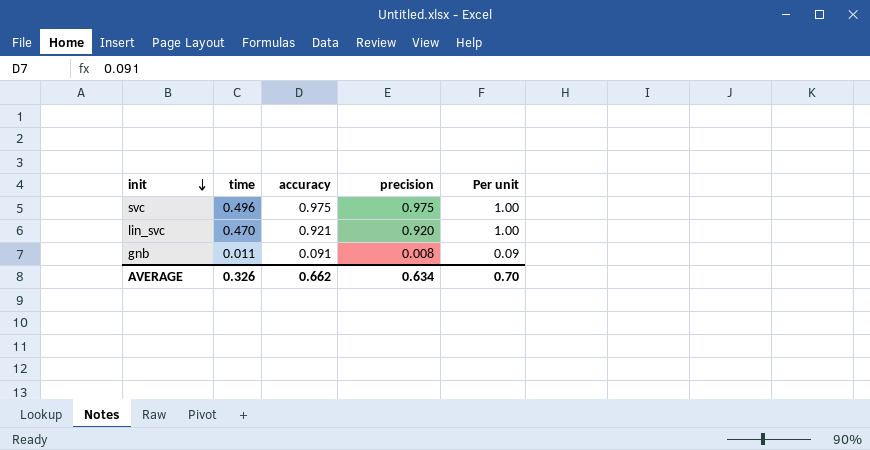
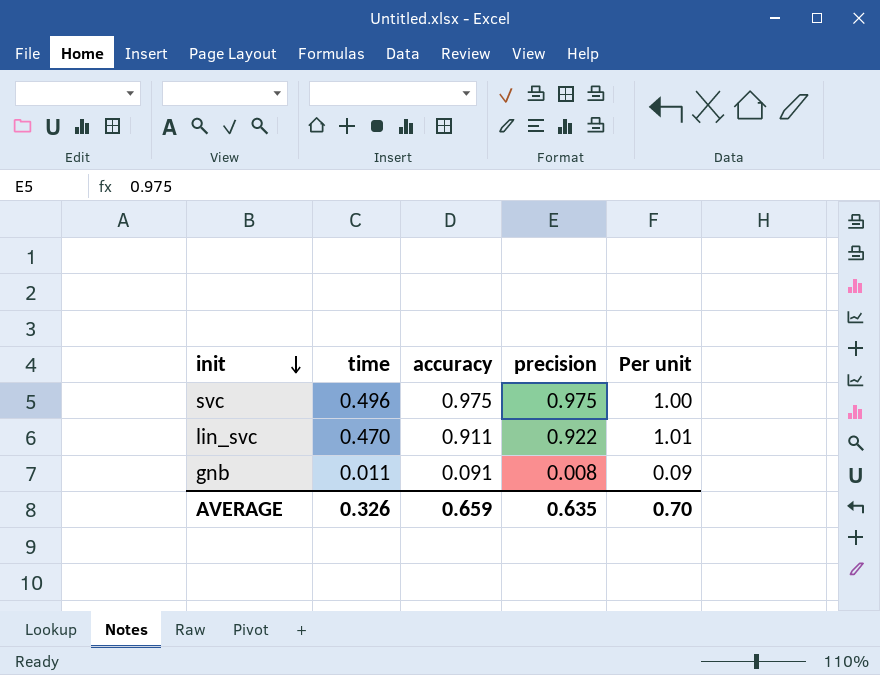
lin_svc | accuracy: 0.921 -> 0.911
lin_svc | precision: 0.920 -> 0.922
lin_svc | Per unit: 1.00 -> 1.01
AVERAGE | accuracy: 0.662 -> 0.659
AVERAGE | precision: 0.634 -> 0.635

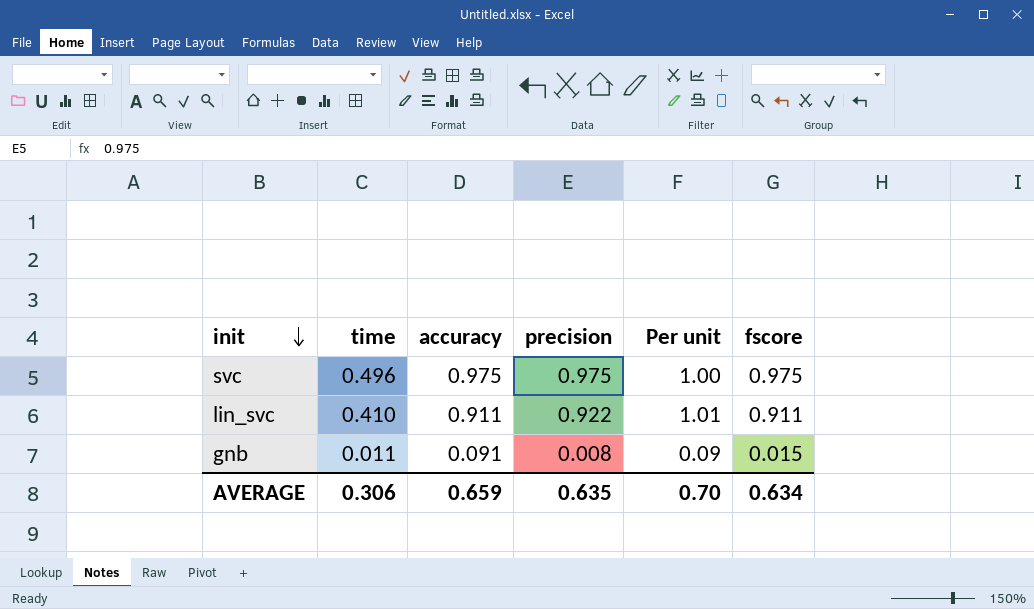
column fscore | position: none -> 6
lin_svc | time: 0.470 -> 0.410
AVERAGE | time: 0.326 -> 0.306

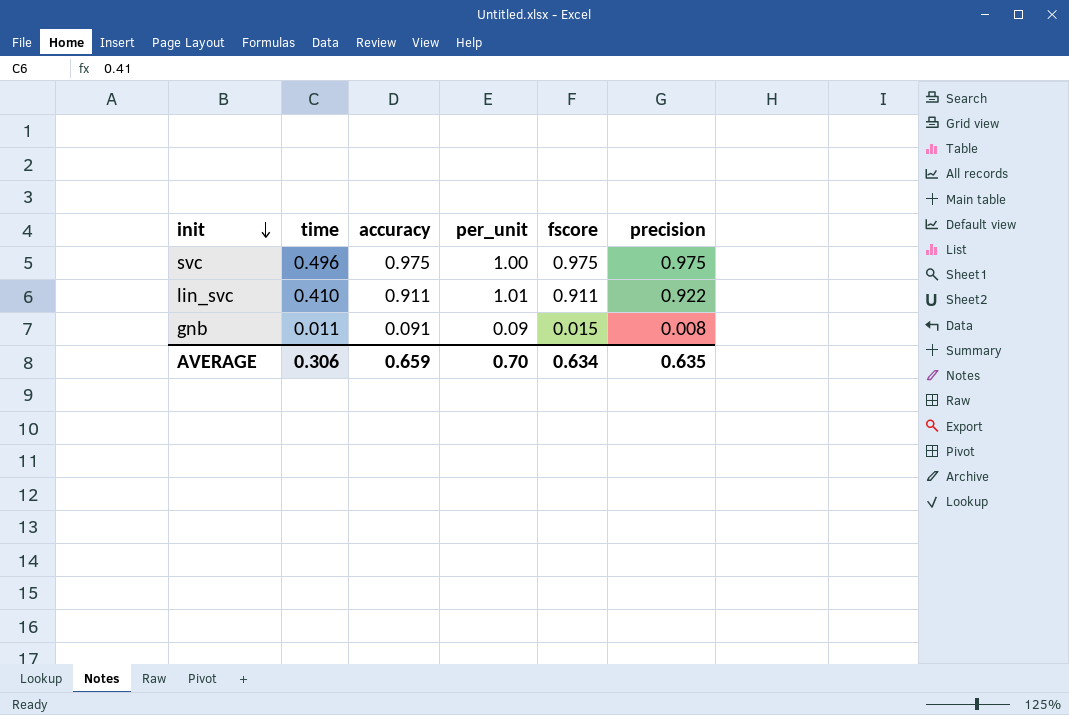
column name: Per unit -> per_unit
column precision | position: 4 -> 6

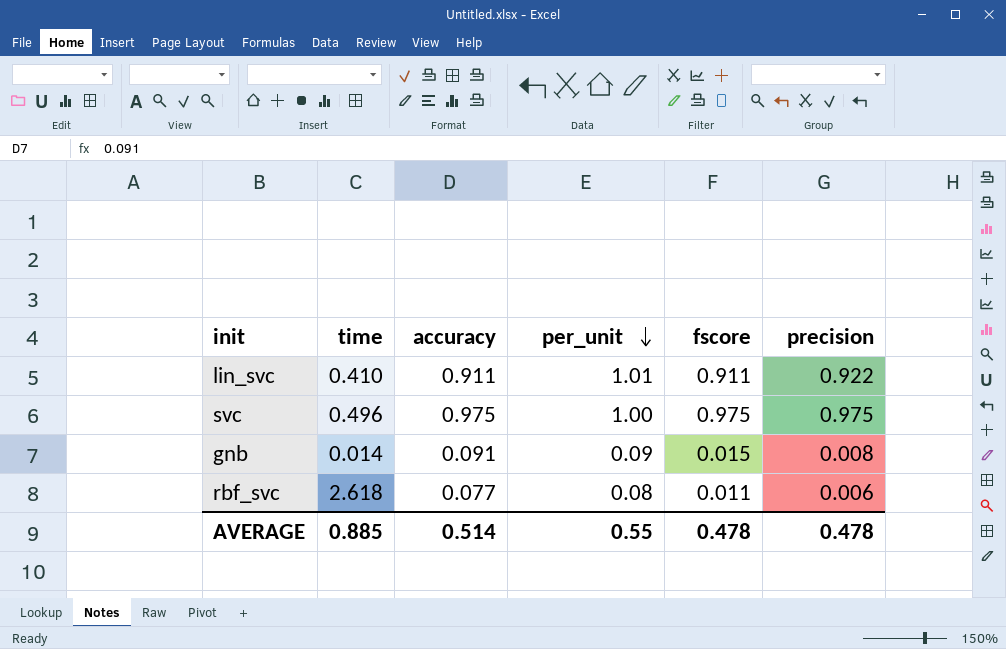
row order: init descending -> per_unit descending
gnb | time: 0.011 -> 0.014
row rbf_svc: none -> 2.618 | 0.077 | 0.08 | 0.011 | 0.006
AVERAGE | time: 0.306 -> 0.885
AVERAGE | accuracy: 0.659 -> 0.514
AVERAGE | per_unit: 0.70 -> 0.55
AVERAGE | fscore: 0.634 -> 0.478
AVERAGE | precision: 0.635 -> 0.478

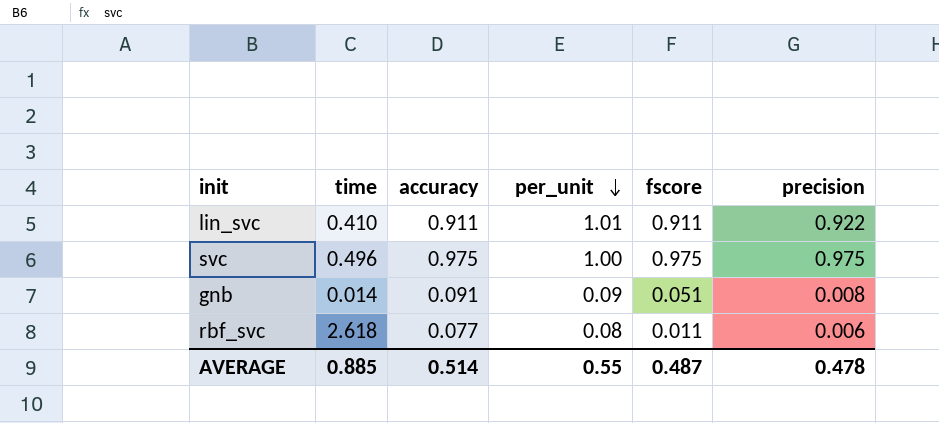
gnb | fscore: 0.015 -> 0.051
AVERAGE | fscore: 0.478 -> 0.487

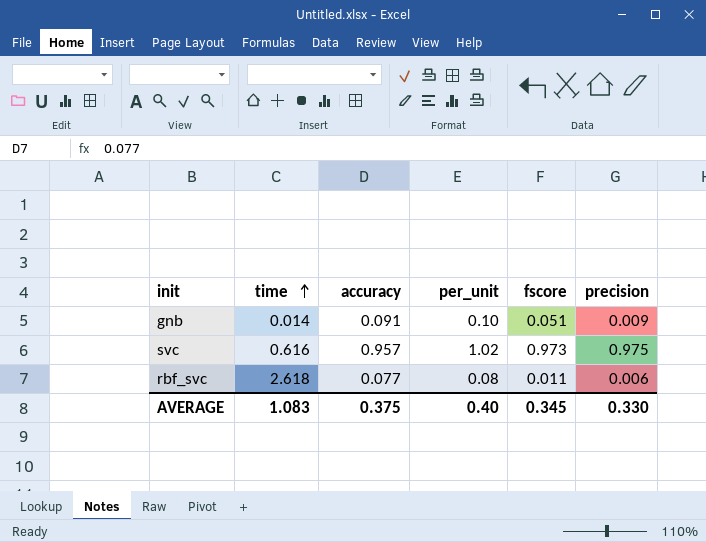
row order: per_unit descending -> time ascending
row lin_svc: 0.410 | 0.911 | 1.01 | 0.911 | 0.922 -> none
gnb | per_unit: 0.09 -> 0.10
gnb | precision: 0.008 -> 0.009
svc | time: 0.496 -> 0.616
svc | accuracy: 0.975 -> 0.957
svc | per_unit: 1.00 -> 1.02
svc | fscore: 0.975 -> 0.973
AVERAGE | time: 0.885 -> 1.083
AVERAGE | accuracy: 0.514 -> 0.375
AVERAGE | per_unit: 0.55 -> 0.40
AVERAGE | fscore: 0.487 -> 0.345
AVERAGE | precision: 0.478 -> 0.330

